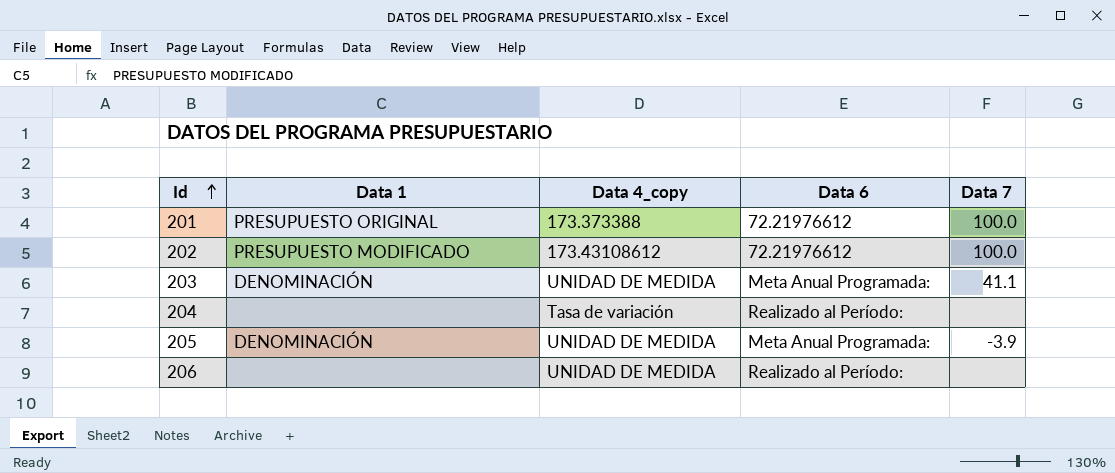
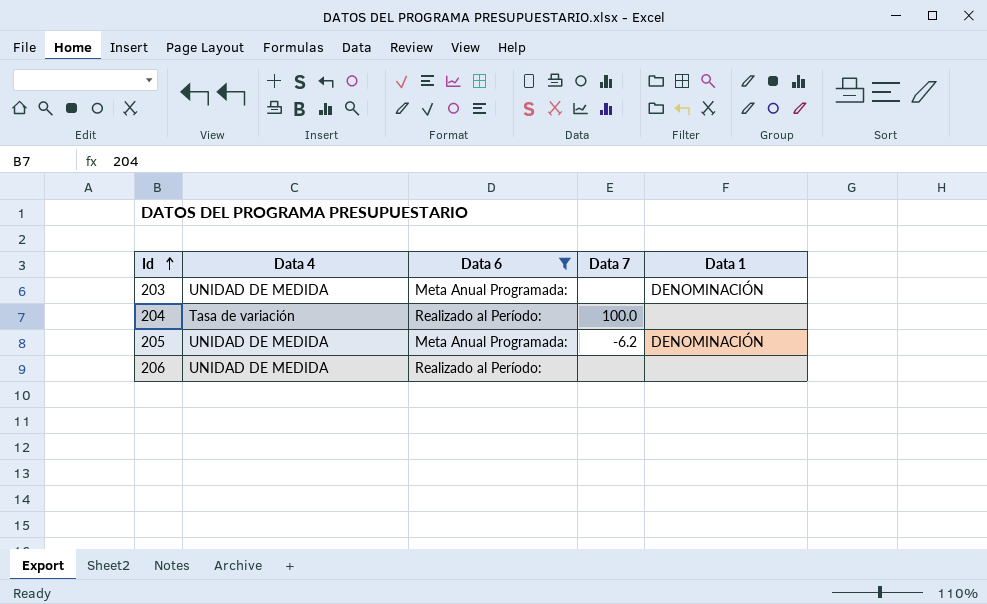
filter: none -> Data 6 != 72.21976612
column name: Data 4_copy -> Data 4
column Data 1 | position: 2 -> 5
203 | Data 7: 41.1 -> none
204 | Data 7: none -> 100.0
205 | Data 7: -3.9 -> -6.2

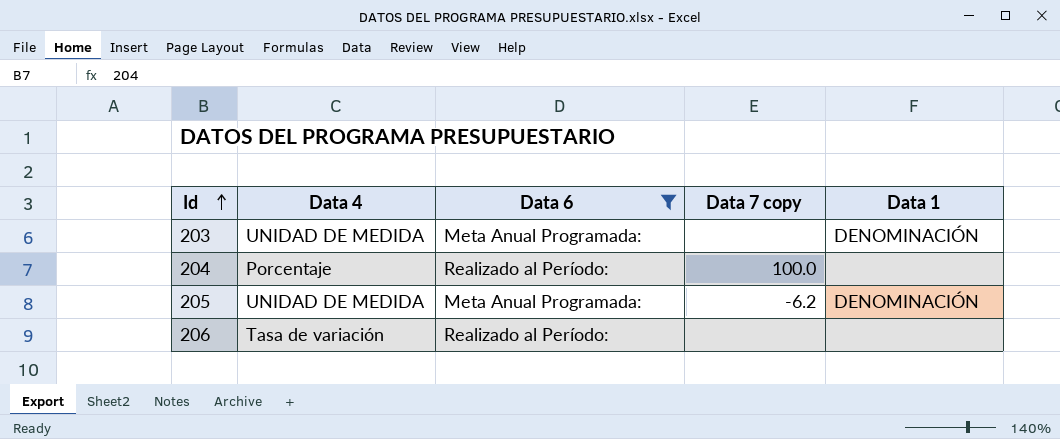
column name: Data 7 -> Data 7 copy
204 | Data 4: Tasa de variación -> Porcentaje
206 | Data 4: UNIDAD DE MEDIDA -> Tasa de variación

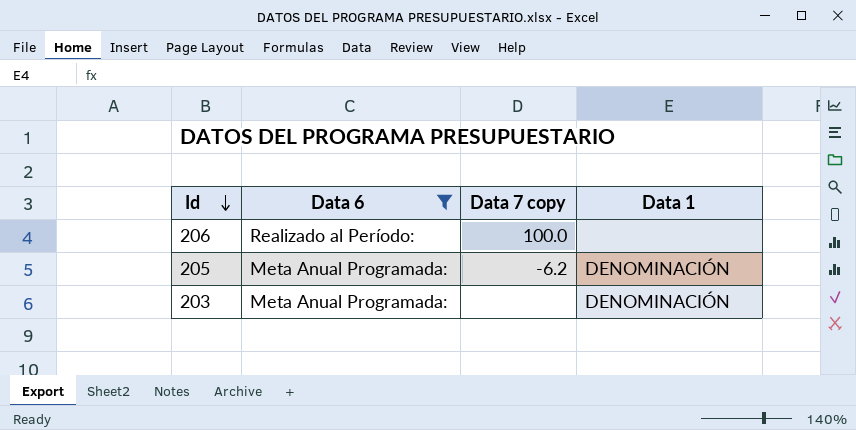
row order: Id ascending -> Id descending
column Data 4 | position: 2 -> none
row 204: Porcentaje | Realizado al Período: | 100.0 | none -> none
206 | Data 7 copy: none -> 100.0

